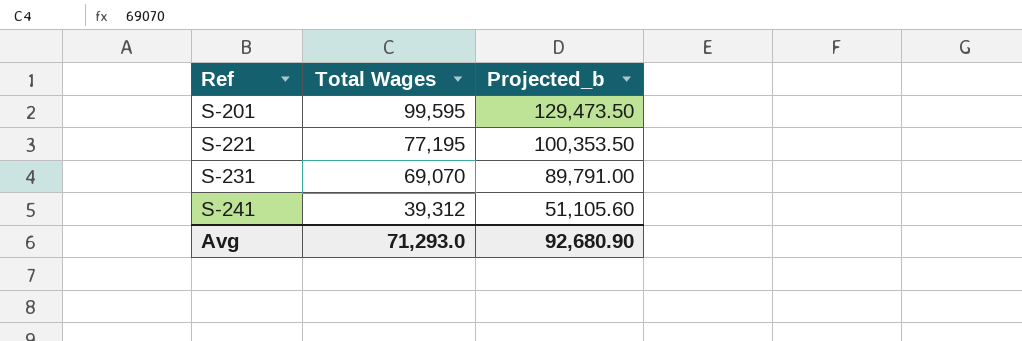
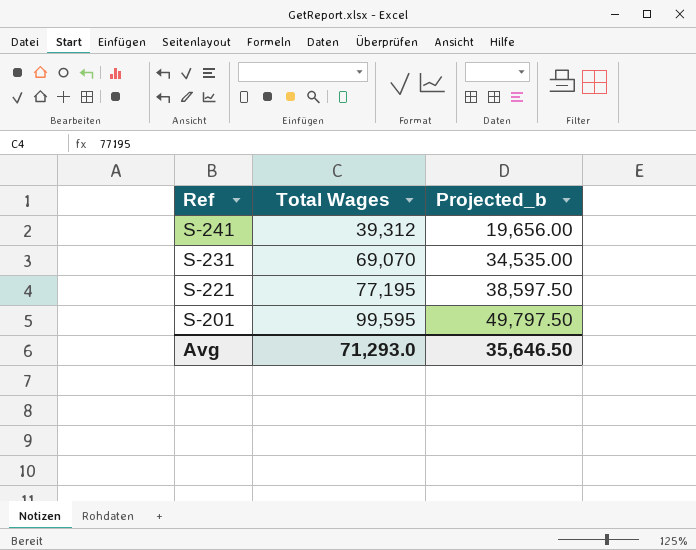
row order: Ref ascending -> Ref descending
column Projected_b | formula: [Total Wages] * 1.3 -> [Total Wages] * 0.5
Avg | Projected_b: 92,680.90 -> 35,646.50

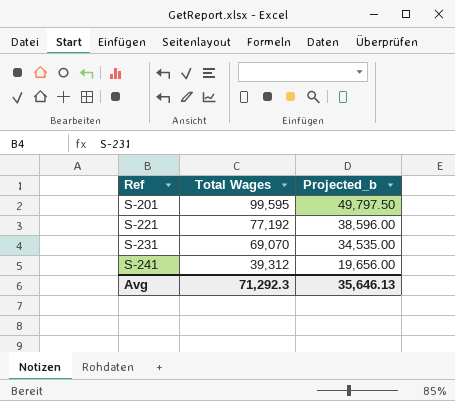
row order: Ref descending -> Ref ascending
S-221 | Total Wages: 77,195 -> 77,192
S-221 | Projected_b: 38,597.50 -> 38,596.00
Avg | Total Wages: 71,293.0 -> 71,292.3
Avg | Projected_b: 35,646.50 -> 35,646.13

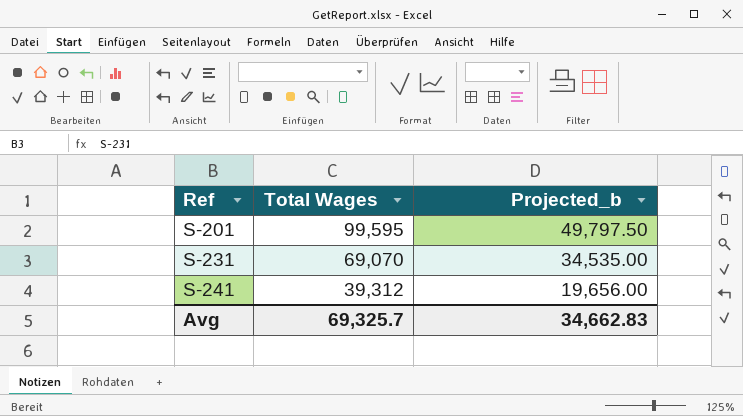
row S-221: 77,192 | 38,596.00 -> none
Avg | Total Wages: 71,292.3 -> 69,325.7
Avg | Projected_b: 35,646.13 -> 34,662.83

